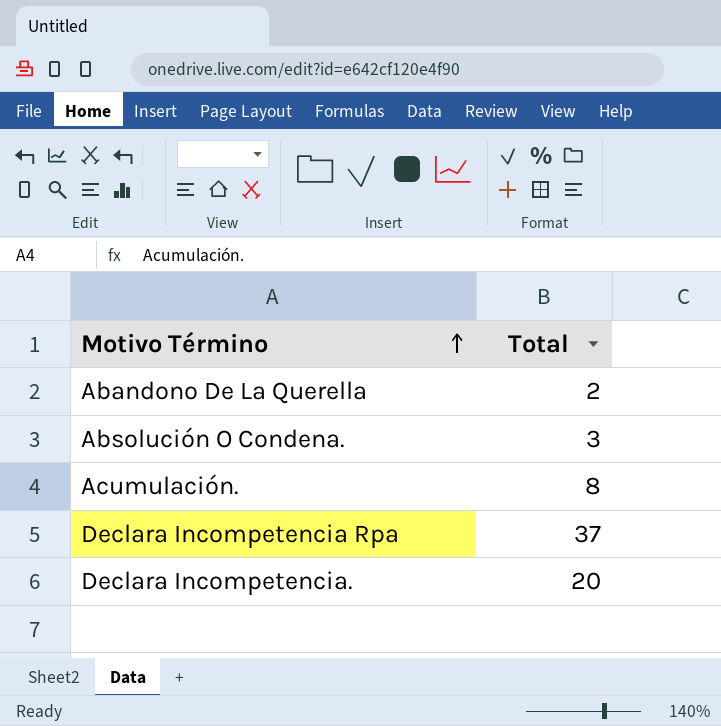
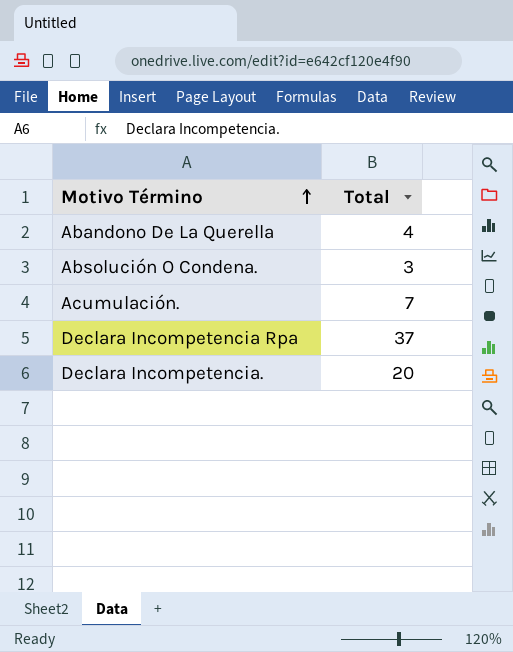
Abandono De La Querella | Total: 2 -> 4
Acumulación. | Total: 8 -> 7

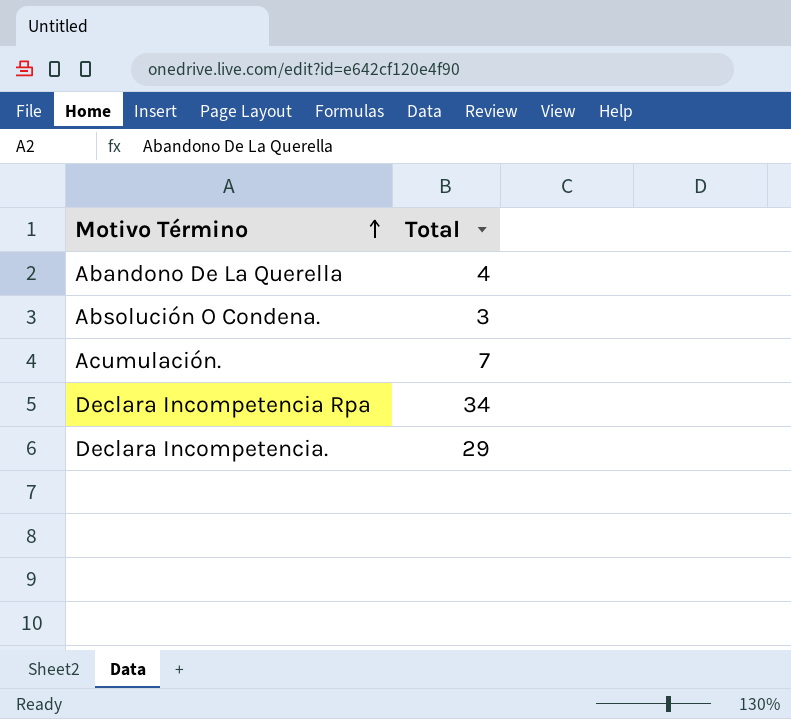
Declara Incompetencia Rpa | Total: 37 -> 34
Declara Incompetencia. | Total: 20 -> 29

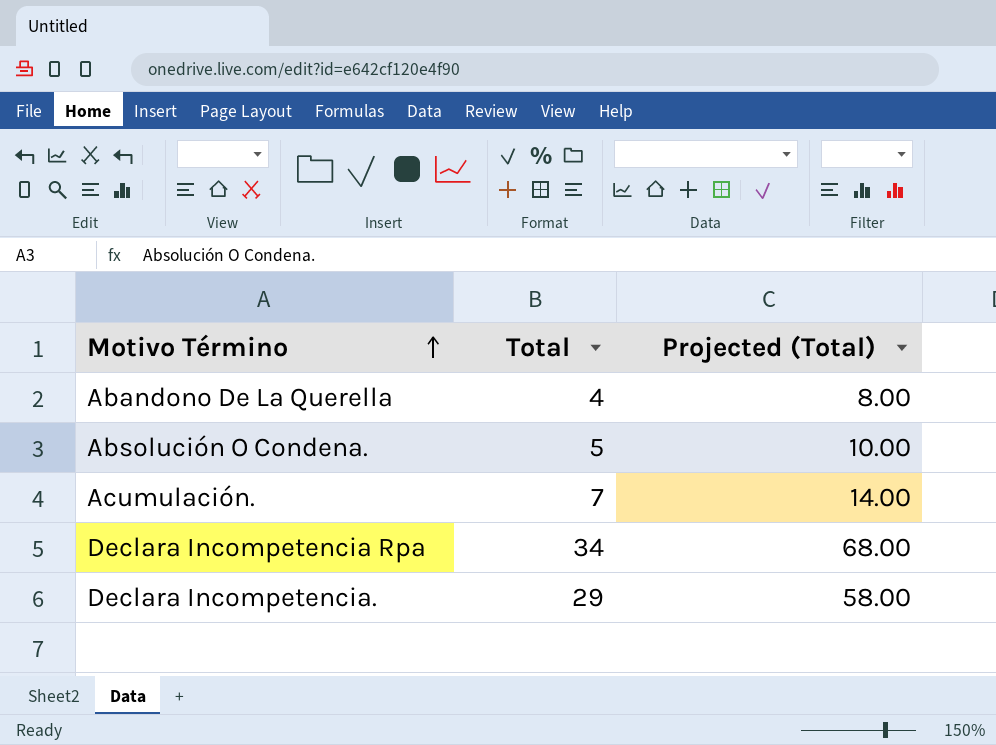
column Projected (Total) | formula: none -> [Total] * 2
Absolución O Condena. | Total: 3 -> 5

